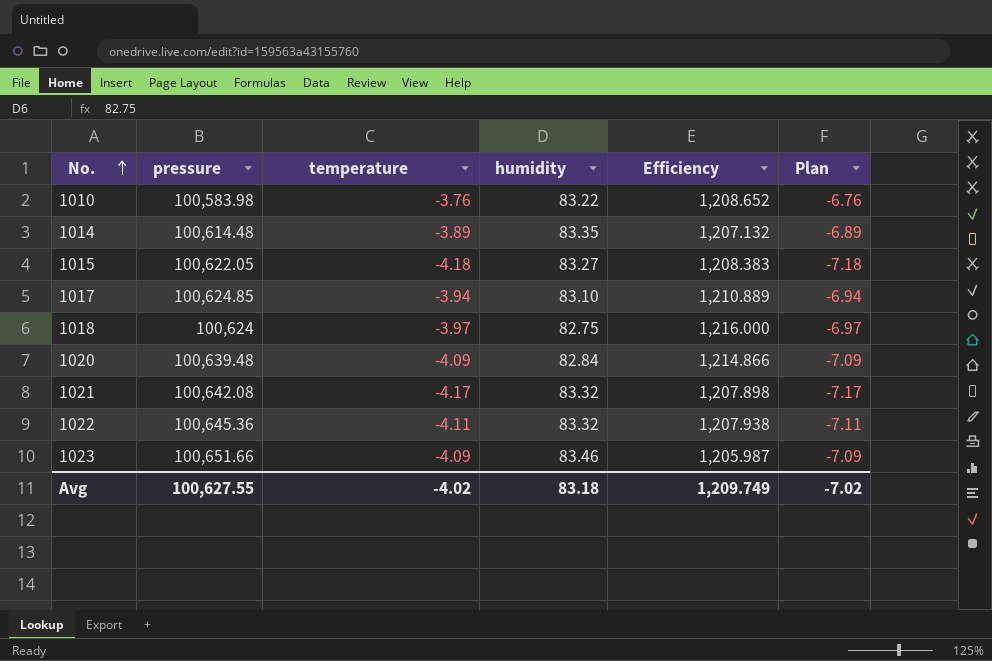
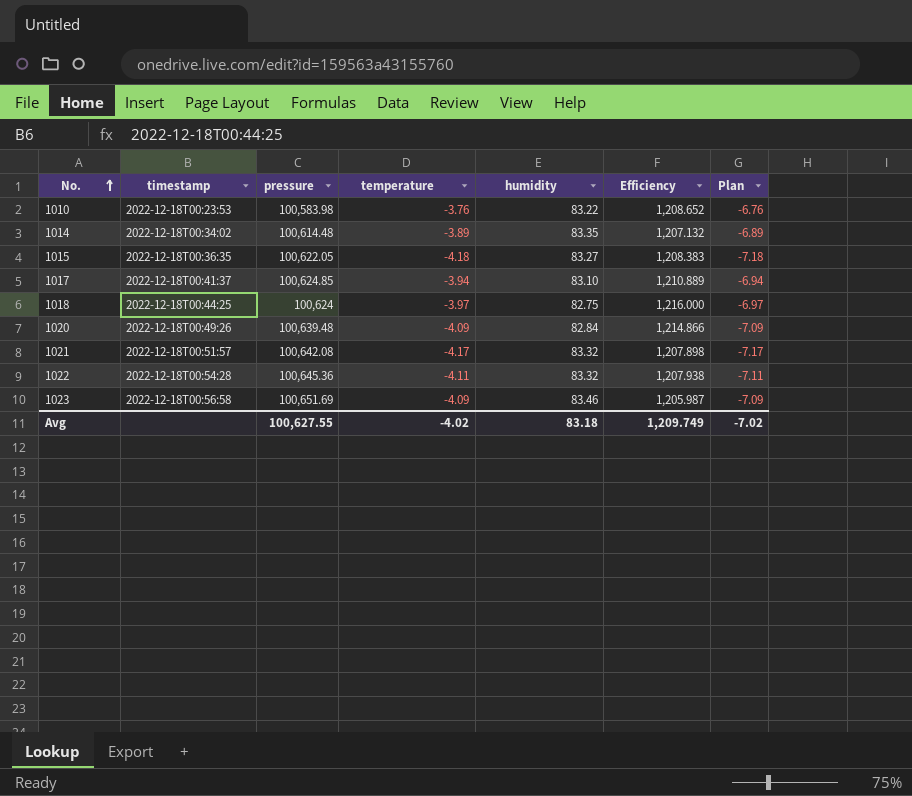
column timestamp | position: none -> 2
1023 | pressure: 100,651.66 -> 100,651.69

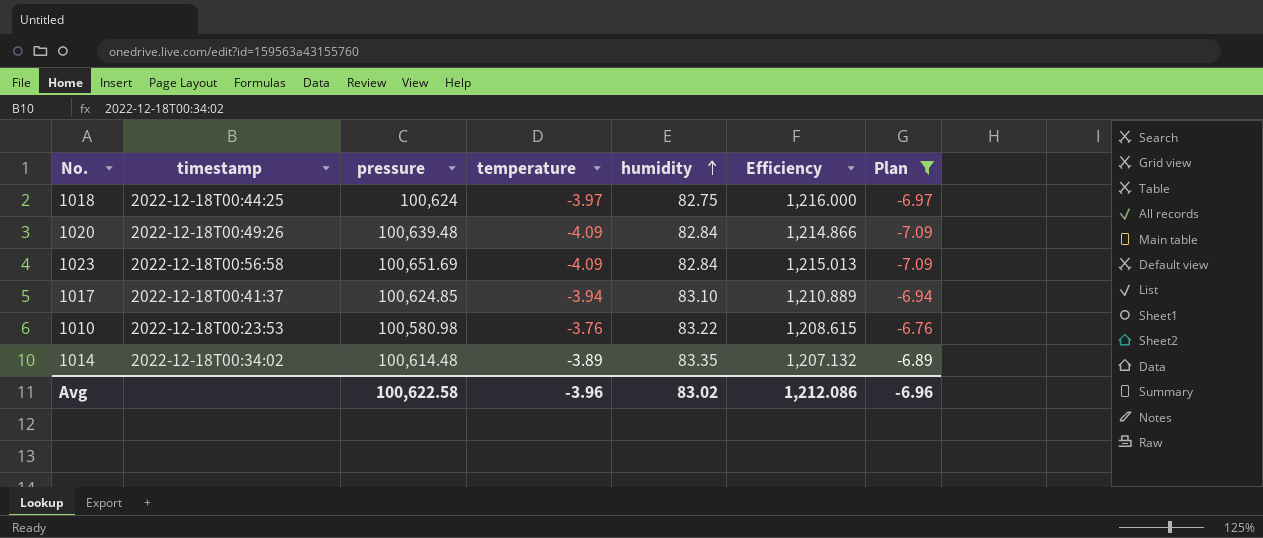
filter: none -> Plan >= -7.09
row order: No. ascending -> humidity ascending
1023 | humidity: 83.46 -> 82.84
1023 | Efficiency: 1,205.987 -> 1,215.013
1010 | pressure: 100,583.98 -> 100,580.98
1010 | Efficiency: 1,208.652 -> 1,208.615
Avg | pressure: 100,627.55 -> 100,622.58
Avg | temperature: -4.02 -> -3.96
Avg | humidity: 83.18 -> 83.02
Avg | Efficiency: 1,209.749 -> 1,212.086
Avg | Plan: -7.02 -> -6.96

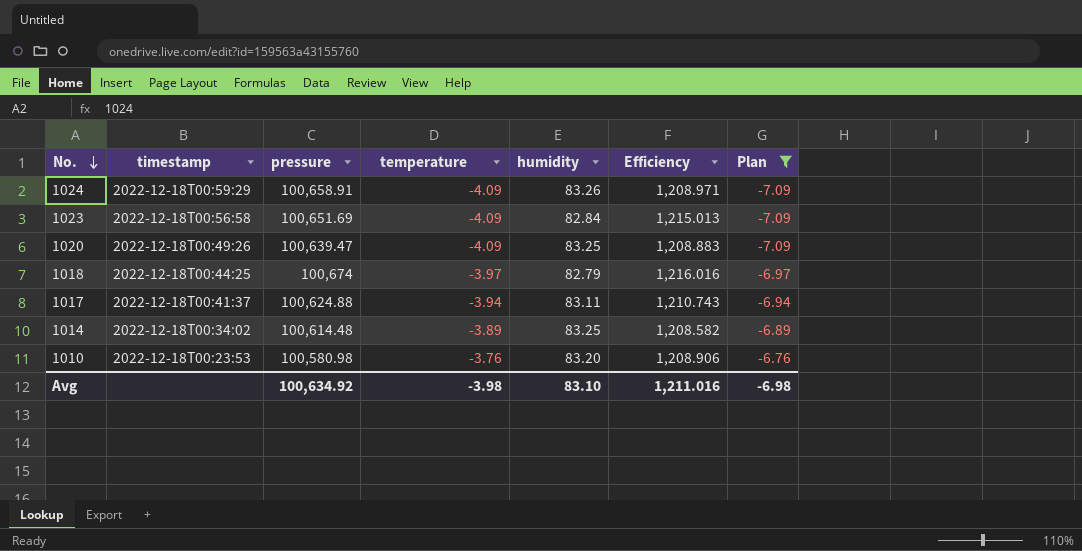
row order: humidity ascending -> No. descending
row 1024: none -> 2022-12-18T00:59:29 | 100,658.91 | -4.09 | 83.26 | 1,208.971 | -7.09
1020 | pressure: 100,639.48 -> 100,639.47
1020 | humidity: 82.84 -> 83.25
1020 | Efficiency: 1,214.866 -> 1,208.883
1018 | pressure: 100,624 -> 100,674
1018 | humidity: 82.75 -> 82.79
1018 | Efficiency: 1,216.000 -> 1,216.016
1017 | pressure: 100,624.85 -> 100,624.88
1017 | humidity: 83.10 -> 83.11
1017 | Efficiency: 1,210.889 -> 1,210.743
1014 | humidity: 83.35 -> 83.25
1014 | Efficiency: 1,207.132 -> 1,208.582
1010 | humidity: 83.22 -> 83.20
1010 | Efficiency: 1,208.615 -> 1,208.906
Avg | pressure: 100,622.58 -> 100,634.92
Avg | temperature: -3.96 -> -3.98
Avg | humidity: 83.02 -> 83.10
Avg | Efficiency: 1,212.086 -> 1,211.016
Avg | Plan: -6.96 -> -6.98

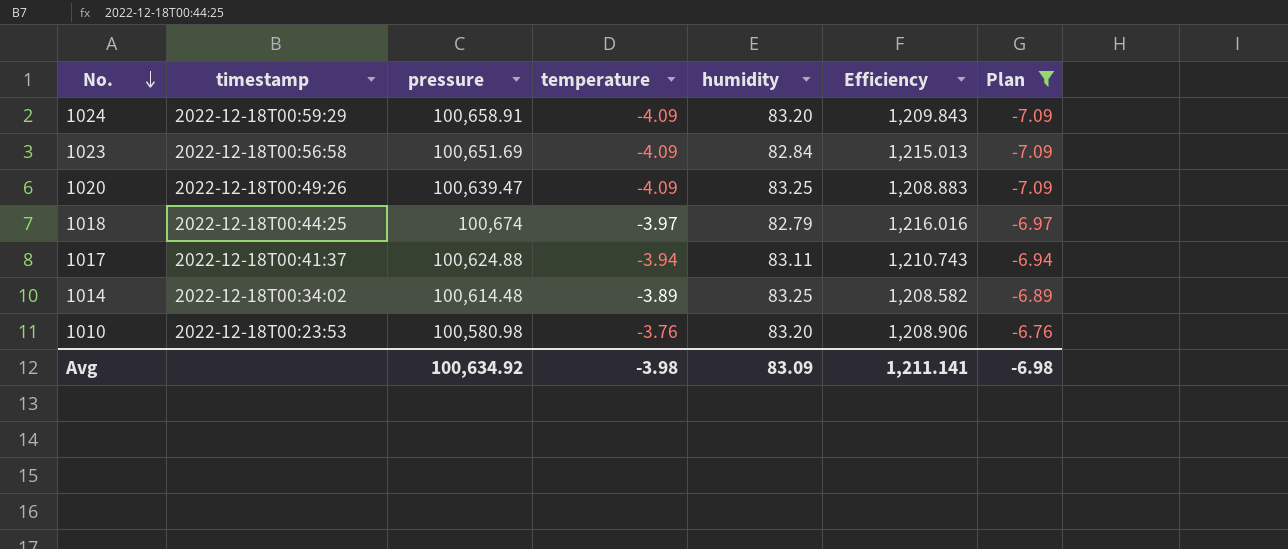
1024 | humidity: 83.26 -> 83.20
1024 | Efficiency: 1,208.971 -> 1,209.843
Avg | humidity: 83.10 -> 83.09
Avg | Efficiency: 1,211.016 -> 1,211.141

